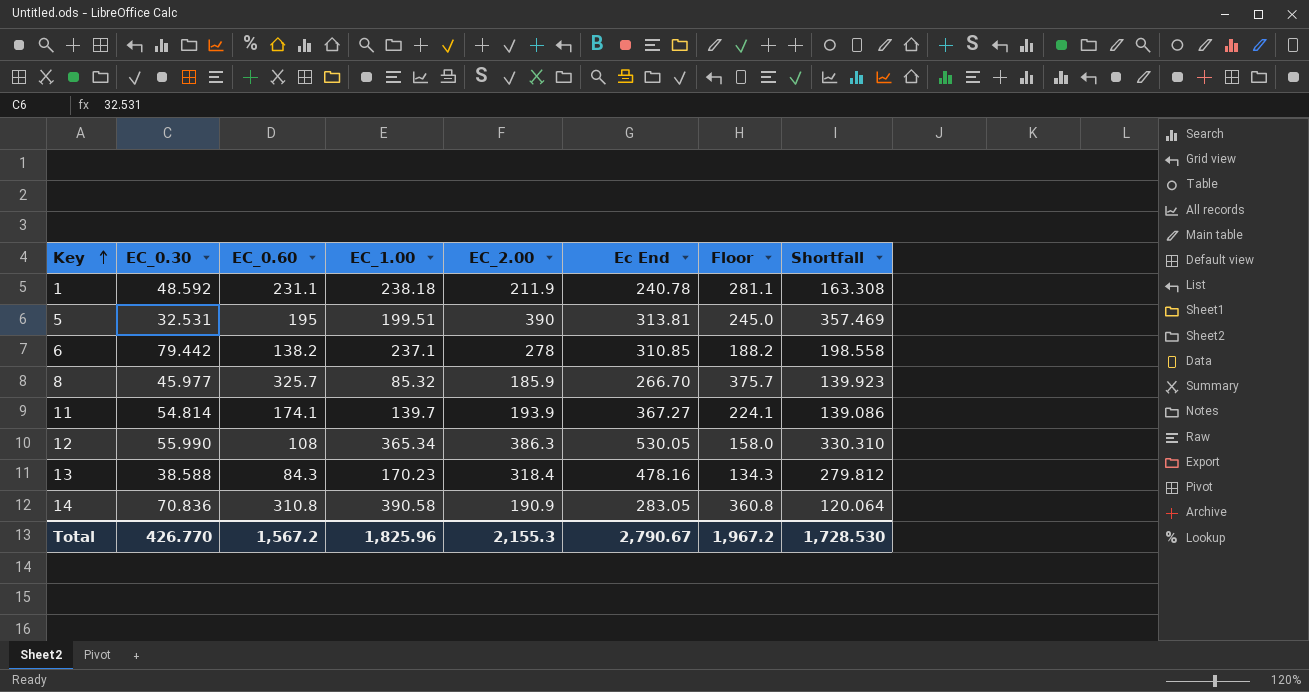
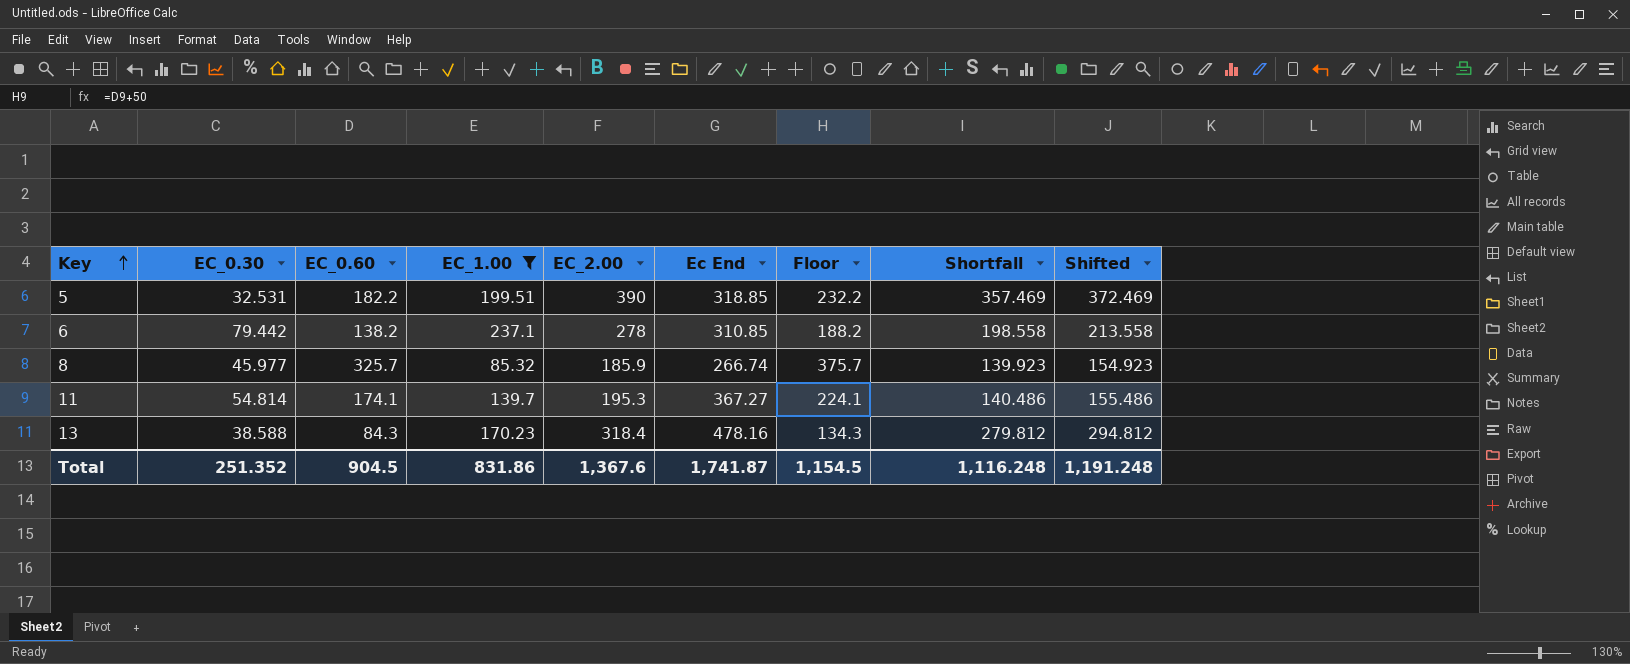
filter: none -> EC_1.00 <= 237.1
column Shifted | formula: none -> [Shortfall] + 15
5 | EC_0.60: 195 -> 182.2
5 | Ec End: 313.81 -> 318.85
5 | Floor: 245.0 -> 232.2
8 | Ec End: 266.70 -> 266.74
11 | EC_2.00: 193.9 -> 195.3
11 | Shortfall: 139.086 -> 140.486
Total | EC_0.30: 426.770 -> 251.352
Total | EC_0.60: 1,567.2 -> 904.5
Total | EC_1.00: 1,825.96 -> 831.86
Total | EC_2.00: 2,155.3 -> 1,367.6
Total | Ec End: 2,790.67 -> 1,741.87
Total | Floor: 1,967.2 -> 1,154.5
Total | Shortfall: 1,728.530 -> 1,116.248

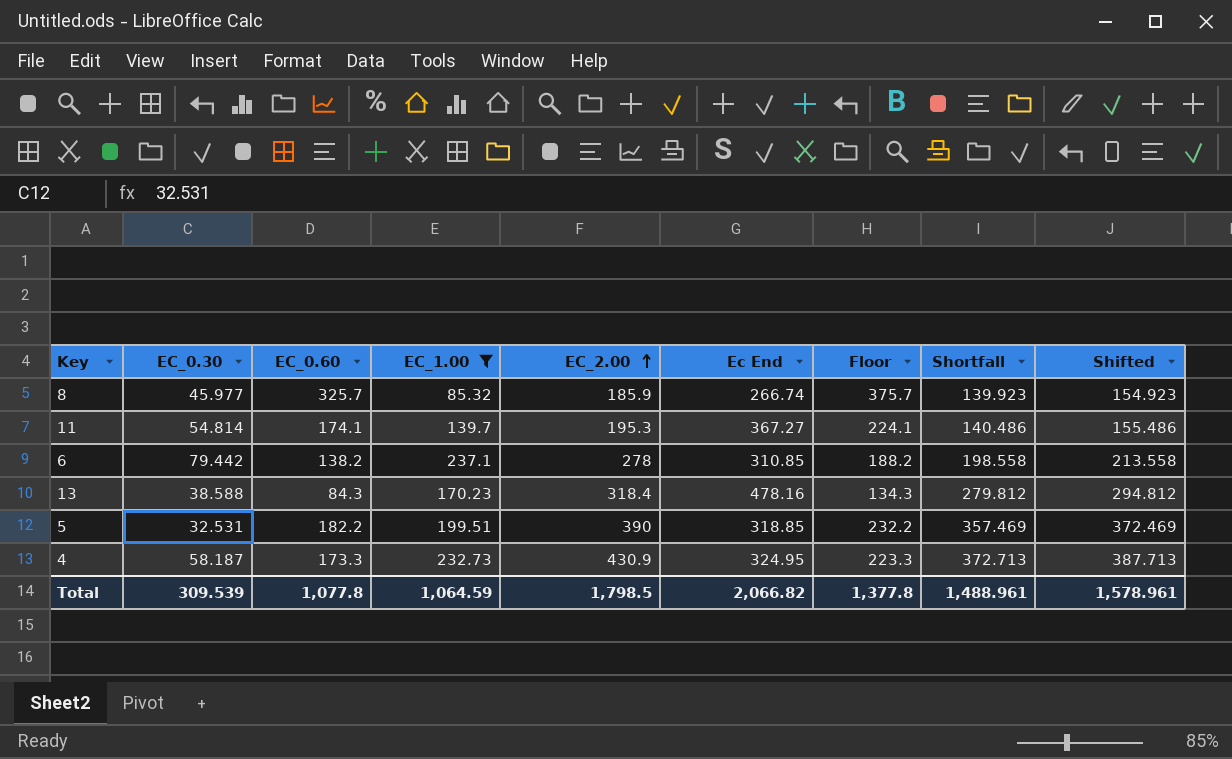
row order: Key ascending -> EC_2.00 ascending
row 4: none -> 58.187 | 173.3 | 232.73 | 430.9 | 324.95 | 223.3 | 372.713 | 387.713
Total | EC_0.30: 251.352 -> 309.539
Total | EC_0.60: 904.5 -> 1,077.8
Total | EC_1.00: 831.86 -> 1,064.59
Total | EC_2.00: 1,367.6 -> 1,798.5
Total | Ec End: 1,741.87 -> 2,066.82
Total | Floor: 1,154.5 -> 1,377.8
Total | Shortfall: 1,116.248 -> 1,488.961
Total | Shifted: 1,191.248 -> 1,578.961

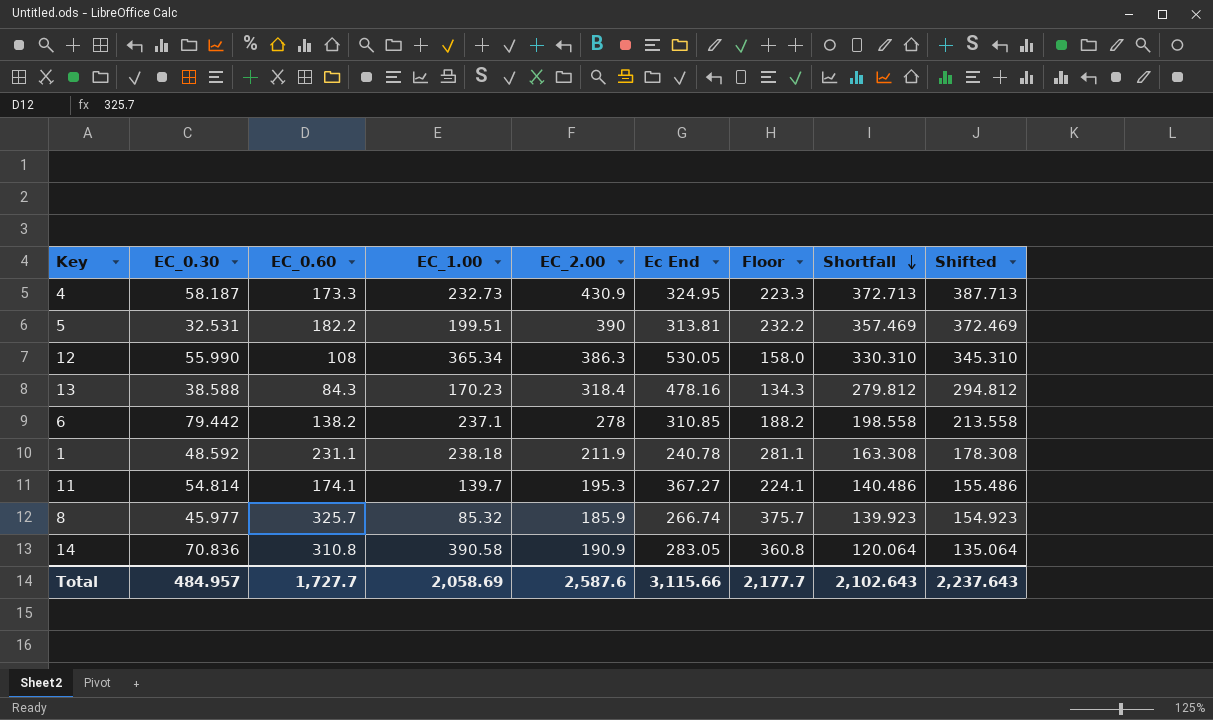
filter: EC_1.00 <= 237.1 -> none
row order: EC_2.00 ascending -> Shortfall descending
5 | Ec End: 318.85 -> 313.81
Total | EC_0.30: 309.539 -> 484.957
Total | EC_0.60: 1,077.8 -> 1,727.7
Total | EC_1.00: 1,064.59 -> 2,058.69
Total | EC_2.00: 1,798.5 -> 2,587.6
Total | Ec End: 2,066.82 -> 3,115.66
Total | Floor: 1,377.8 -> 2,177.7
Total | Shortfall: 1,488.961 -> 2,102.643
Total | Shifted: 1,578.961 -> 2,237.643

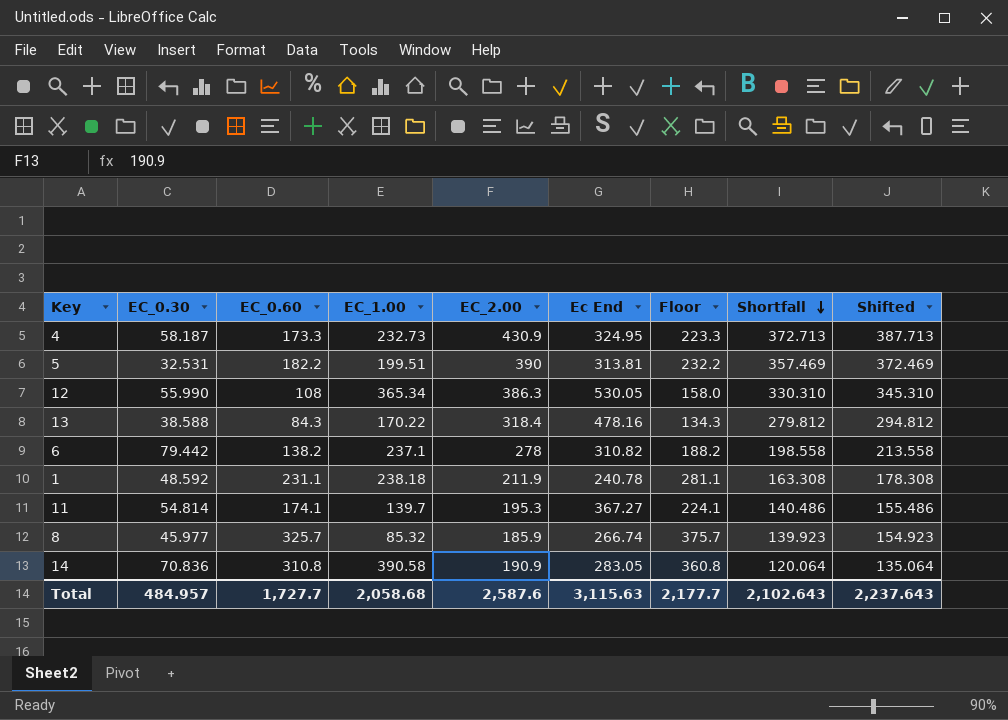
13 | EC_1.00: 170.23 -> 170.22
6 | Ec End: 310.85 -> 310.82
Total | EC_1.00: 2,058.69 -> 2,058.68
Total | Ec End: 3,115.66 -> 3,115.63

